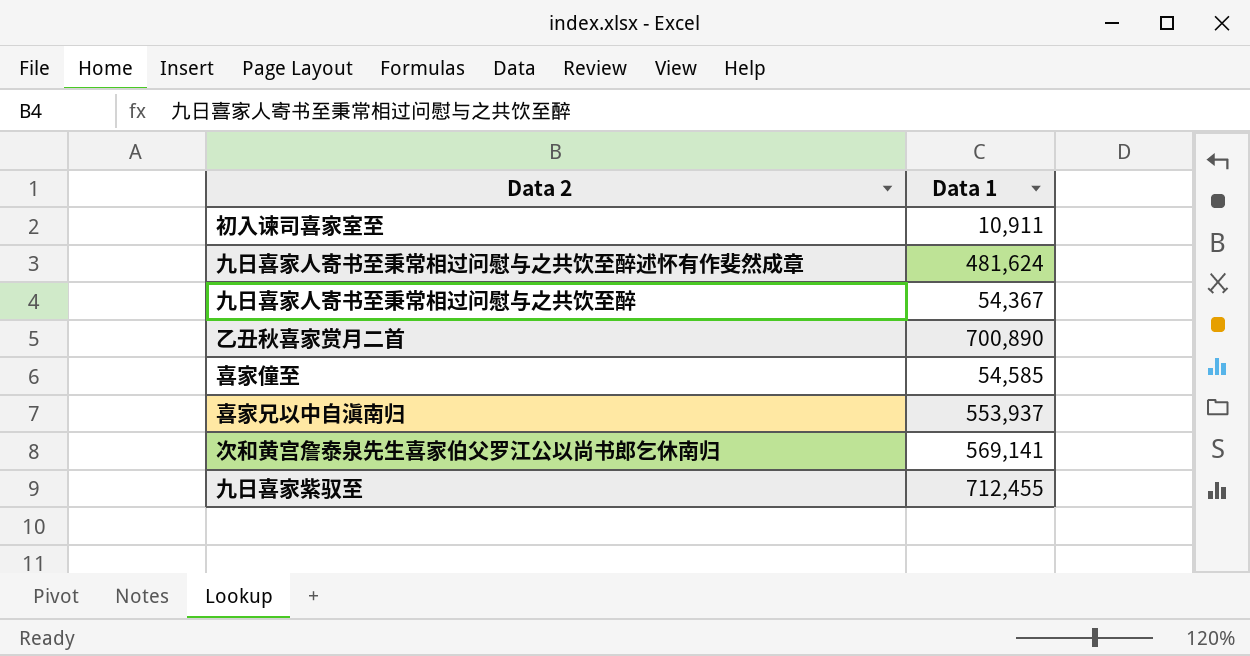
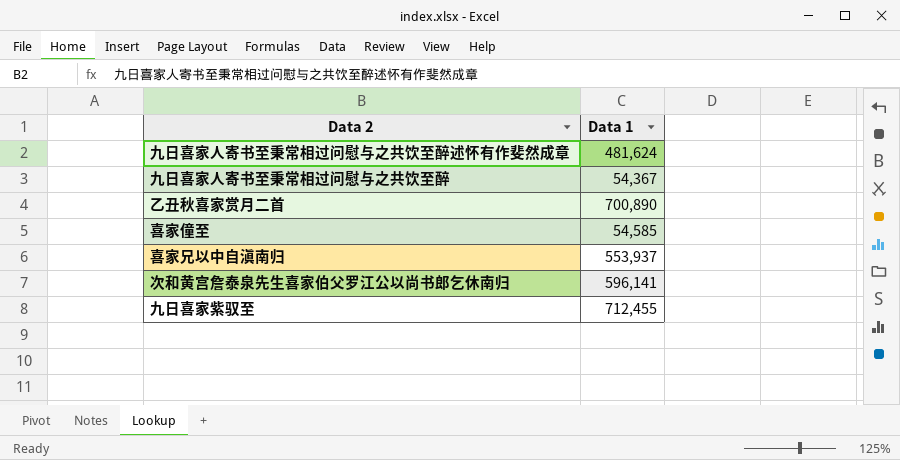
row 初入谏司喜家室至: 10,911 -> none
次和黄宫詹泰泉先生喜家伯父罗江公以尚书郎乞休南归 | Data 1: 569,141 -> 596,141

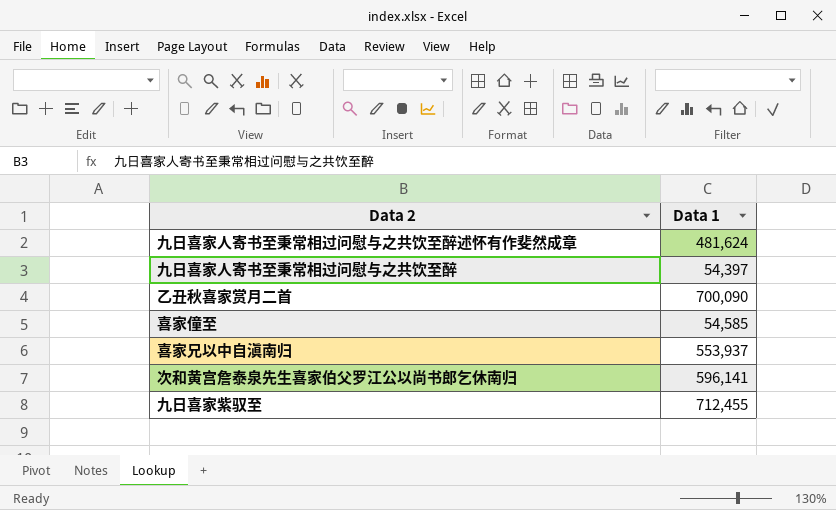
九日喜家人寄书至秉常相过问慰与之共饮至醉 | Data 1: 54,367 -> 54,397
乙丑秋喜家赏月二首 | Data 1: 700,890 -> 700,090

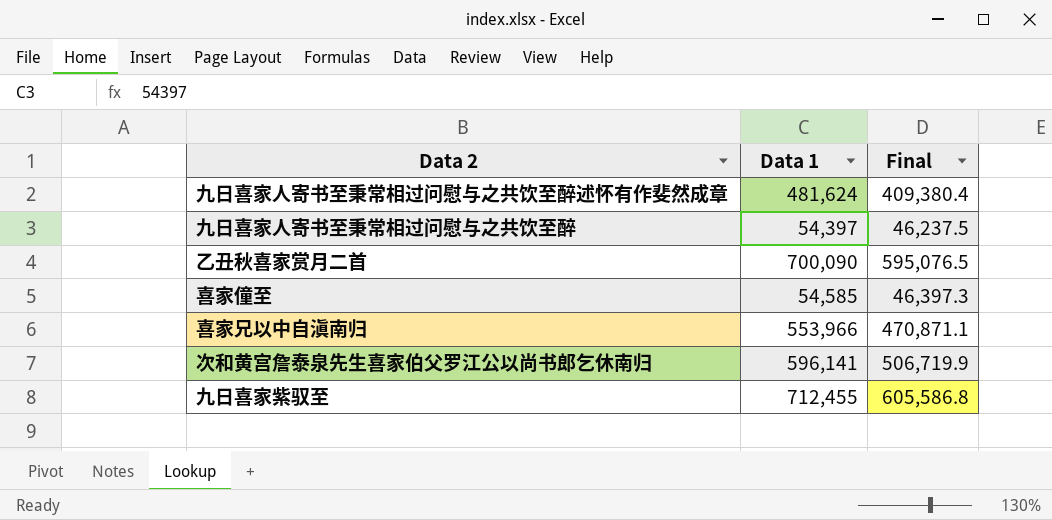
column Final | formula: none -> [Data 1] * 0.85
喜家兄以中自滇南归 | Data 1: 553,937 -> 553,966

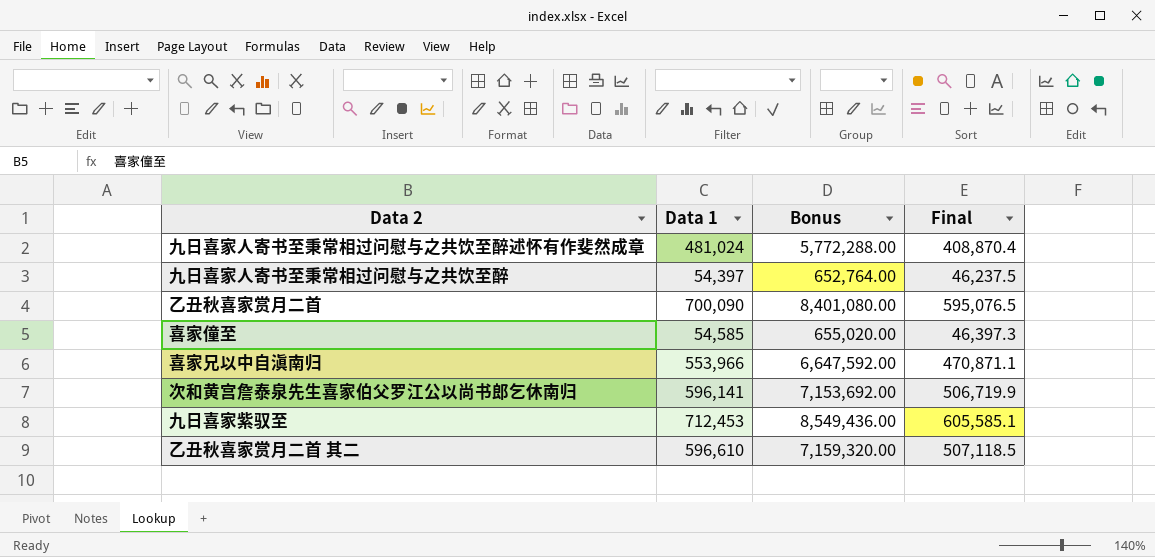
column Bonus | formula: none -> [Data 1] * 12
九日喜家人寄书至秉常相过问慰与之共饮至醉述怀有作斐然成章 | Data 1: 481,624 -> 481,024
九日喜家人寄书至秉常相过问慰与之共饮至醉述怀有作斐然成章 | Final: 409,380.4 -> 408,870.4
九日喜家紫驭至 | Data 1: 712,455 -> 712,453
九日喜家紫驭至 | Final: 605,586.8 -> 605,585.1
row 乙丑秋喜家赏月二首 其二: none -> 596,610 | 7,159,320.00 | 507,118.5

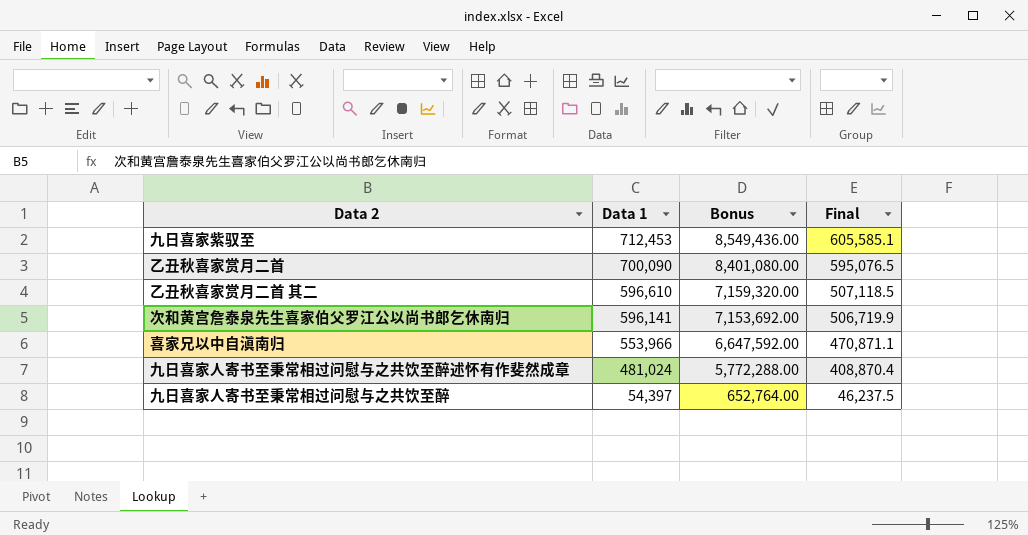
row order: none -> Data 1 descending
row 喜家僮至: 54,585 | 655,020.00 | 46,397.3 -> none

